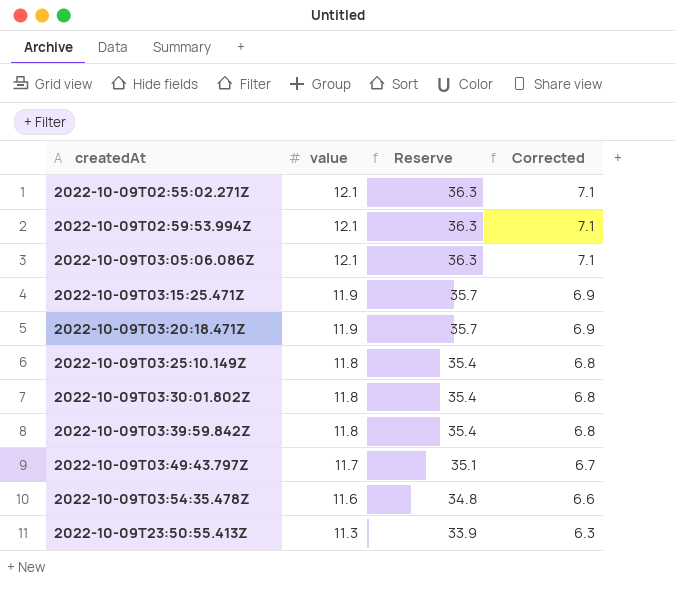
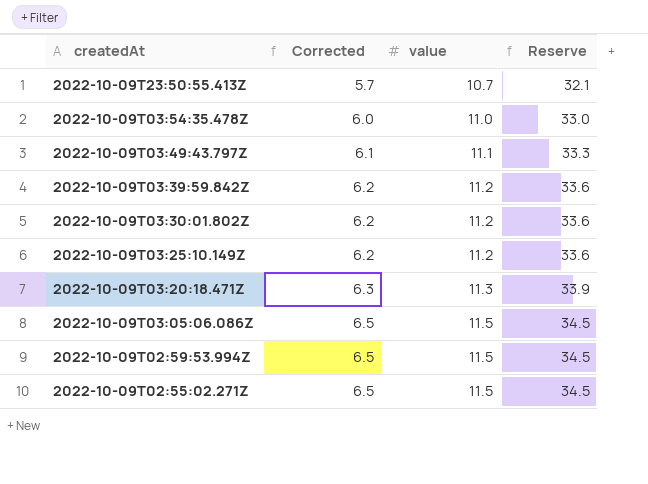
row order: createdAt ascending -> createdAt descending
column Corrected | position: 4 -> 2
row 2022-10-09T03:15:25.471Z: 11.9 | 35.7 | 6.9 -> none
2022-10-09T23:50:55.413Z | Corrected: 6.3 -> 5.7
2022-10-09T23:50:55.413Z | value: 11.3 -> 10.7
2022-10-09T23:50:55.413Z | Reserve: 33.9 -> 32.1
2022-10-09T03:54:35.478Z | Corrected: 6.6 -> 6.0
2022-10-09T03:54:35.478Z | value: 11.6 -> 11.0
2022-10-09T03:54:35.478Z | Reserve: 34.8 -> 33.0
2022-10-09T03:49:43.797Z | Corrected: 6.7 -> 6.1
2022-10-09T03:49:43.797Z | value: 11.7 -> 11.1
2022-10-09T03:49:43.797Z | Reserve: 35.1 -> 33.3
2022-10-09T03:39:59.842Z | Corrected: 6.8 -> 6.2
2022-10-09T03:39:59.842Z | value: 11.8 -> 11.2
2022-10-09T03:39:59.842Z | Reserve: 35.4 -> 33.6
2022-10-09T03:30:01.802Z | Corrected: 6.8 -> 6.2
2022-10-09T03:30:01.802Z | value: 11.8 -> 11.2
2022-10-09T03:30:01.802Z | Reserve: 35.4 -> 33.6
2022-10-09T03:25:10.149Z | Corrected: 6.8 -> 6.2
2022-10-09T03:25:10.149Z | value: 11.8 -> 11.2
2022-10-09T03:25:10.149Z | Reserve: 35.4 -> 33.6
2022-10-09T03:20:18.471Z | Corrected: 6.9 -> 6.3
2022-10-09T03:20:18.471Z | value: 11.9 -> 11.3
2022-10-09T03:20:18.471Z | Reserve: 35.7 -> 33.9
2022-10-09T03:05:06.086Z | Corrected: 7.1 -> 6.5
2022-10-09T03:05:06.086Z | value: 12.1 -> 11.5
2022-10-09T03:05:06.086Z | Reserve: 36.3 -> 34.5
2022-10-09T02:59:53.994Z | Corrected: 7.1 -> 6.5
2022-10-09T02:59:53.994Z | value: 12.1 -> 11.5
2022-10-09T02:59:53.994Z | Reserve: 36.3 -> 34.5
2022-10-09T02:55:02.271Z | Corrected: 7.1 -> 6.5
2022-10-09T02:55:02.271Z | value: 12.1 -> 11.5
2022-10-09T02:55:02.271Z | Reserve: 36.3 -> 34.5

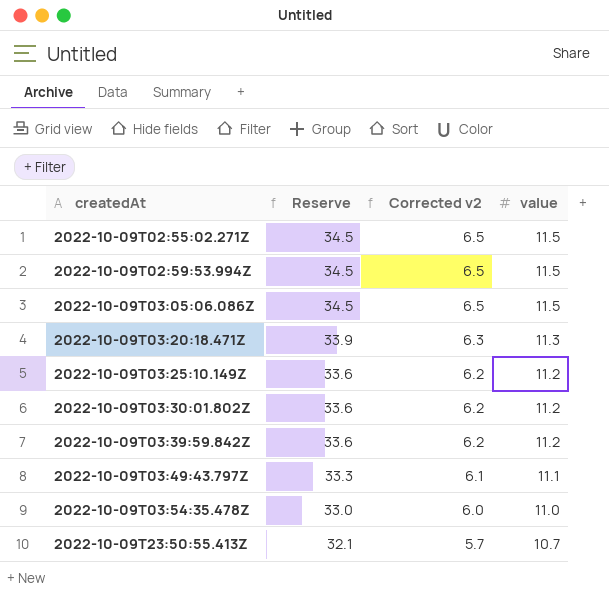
row order: createdAt descending -> createdAt ascending
column Reserve | position: 4 -> 2
column name: Corrected -> Corrected v2

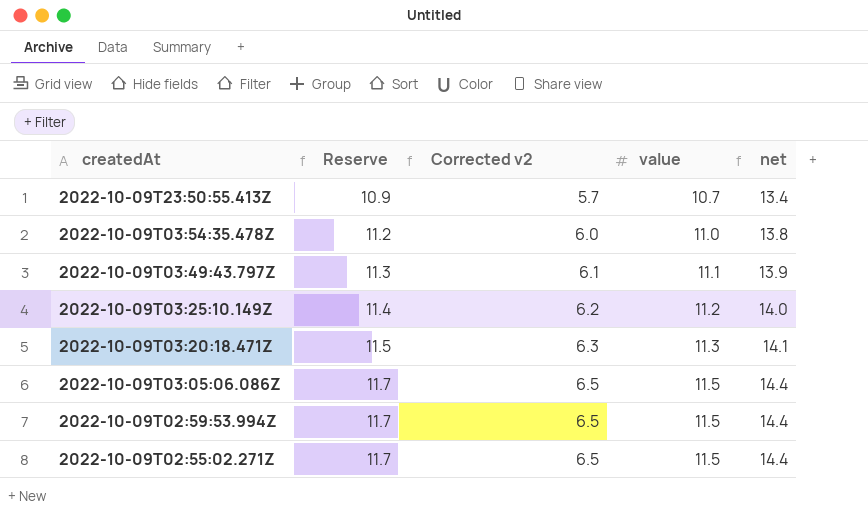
row order: createdAt ascending -> createdAt descending
column Reserve | formula: [value] * 3 -> [value] * 1.02
column net | formula: none -> [value] * 1.25
row 2022-10-09T03:30:01.802Z: 33.6 | 6.2 | 11.2 -> none
row 2022-10-09T03:39:59.842Z: 33.6 | 6.2 | 11.2 -> none

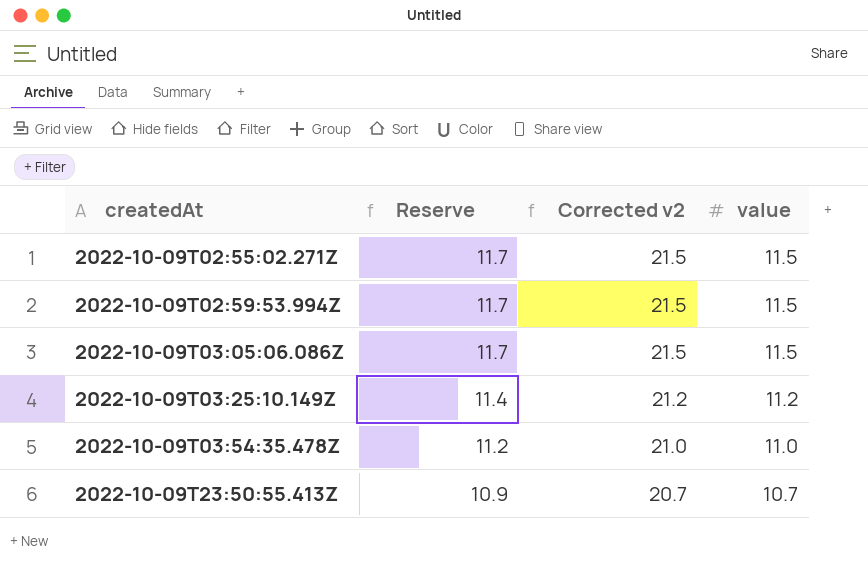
row order: createdAt descending -> createdAt ascending
column net | formula: [value] * 1.25 -> none
column Corrected v2 | formula: [value] - 5 -> [value] + 10
row 2022-10-09T03:49:43.797Z: 11.3 | 6.1 | 11.1 | 13.9 -> none
row 2022-10-09T03:20:18.471Z: 11.5 | 6.3 | 11.3 | 14.1 -> none

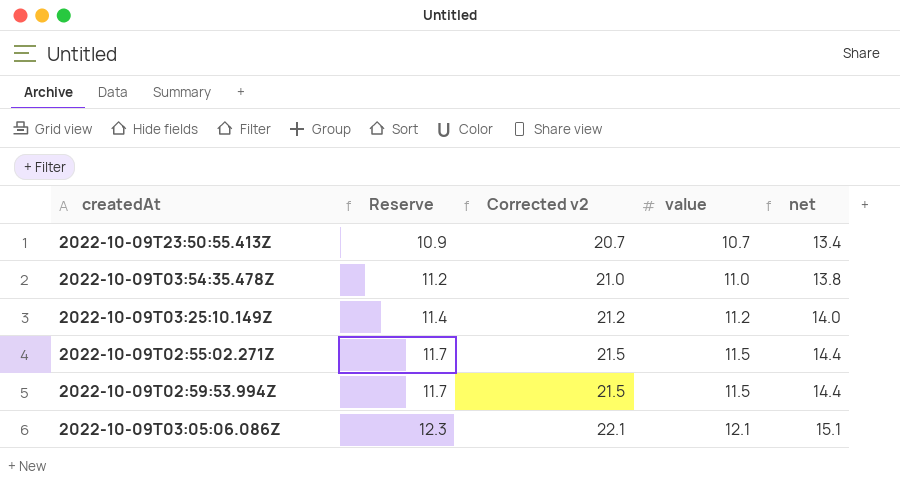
row order: createdAt ascending -> Reserve ascending
column net | formula: none -> [value] * 1.25
2022-10-09T03:05:06.086Z | Reserve: 11.7 -> 12.3
2022-10-09T03:05:06.086Z | Corrected v2: 21.5 -> 22.1
2022-10-09T03:05:06.086Z | value: 11.5 -> 12.1

